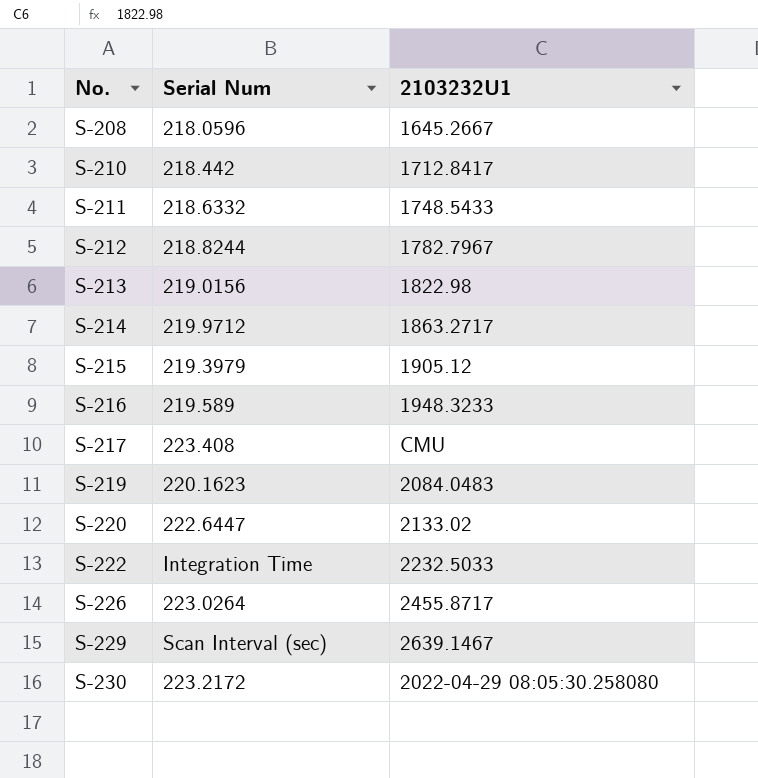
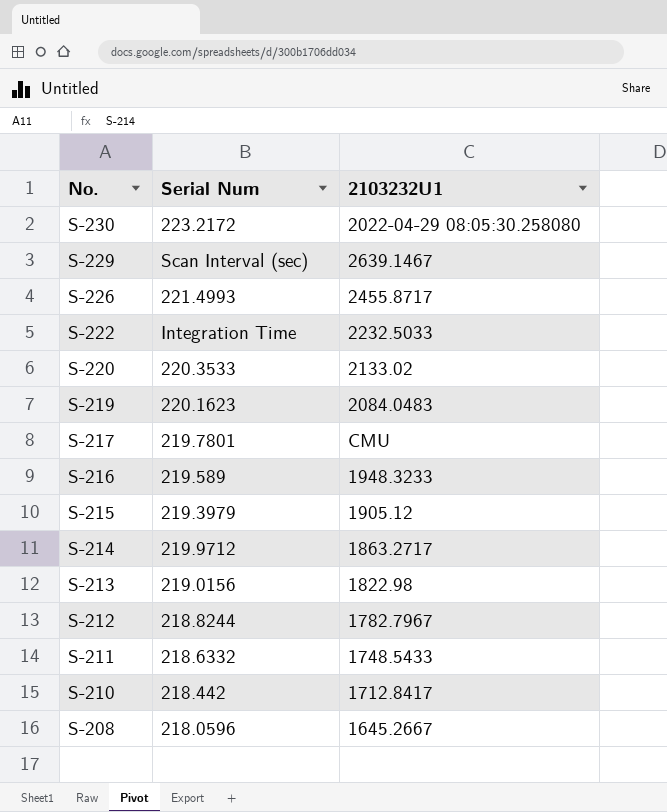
row order: No. ascending -> No. descending
S-226 | Serial Num: 223.0264 -> 221.4993
S-220 | Serial Num: 222.6447 -> 220.3533
S-217 | Serial Num: 223.408 -> 219.7801

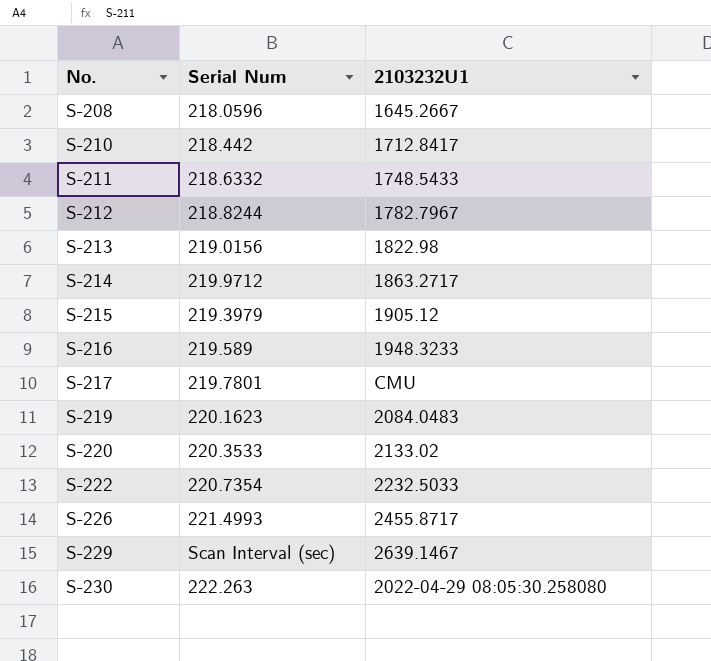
row order: No. descending -> No. ascending
S-222 | Serial Num: Integration Time -> 220.7354
S-230 | Serial Num: 223.2172 -> 222.263

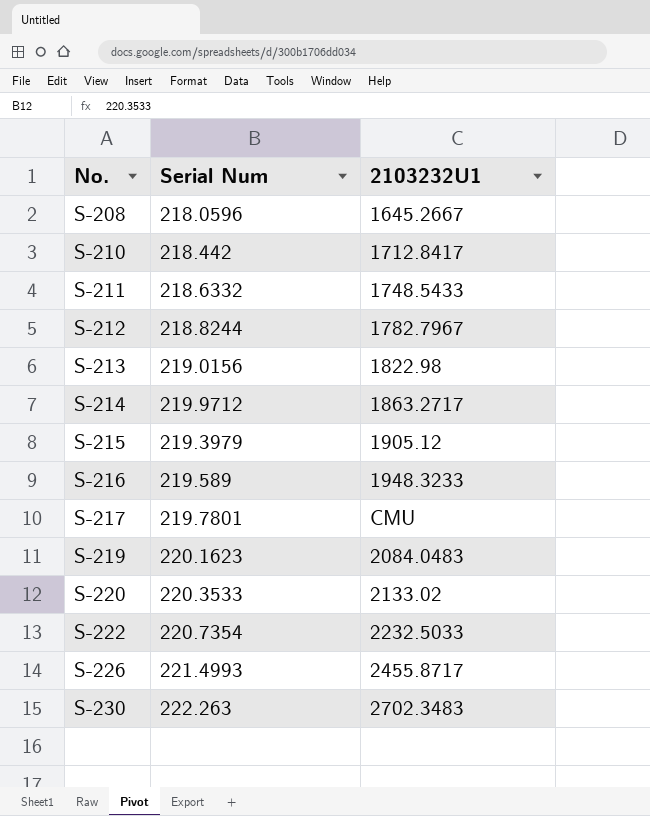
row S-229: Scan Interval (sec) | 2639.1467 -> none
S-230 | 2103232U1: 2022-04-29 08:05:30.258080 -> 2702.3483

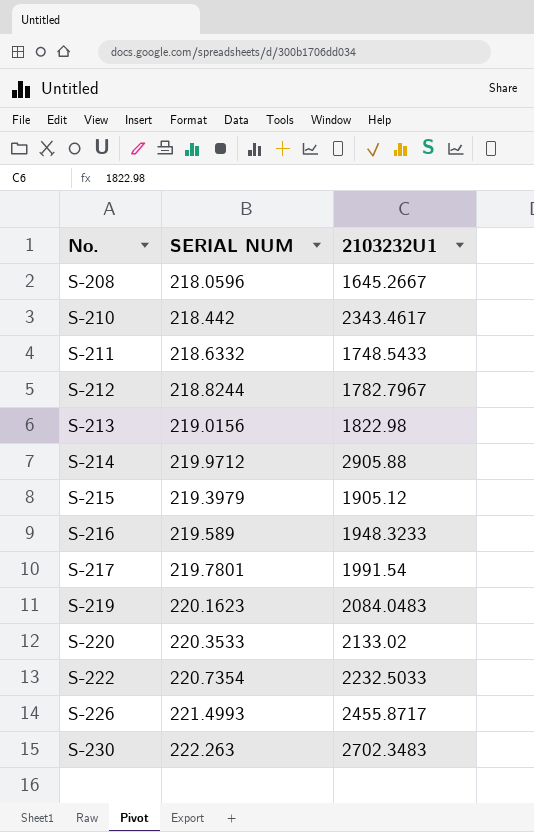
column name: Serial Num -> SERIAL NUM
S-210 | 2103232U1: 1712.8417 -> 2343.4617
S-214 | 2103232U1: 1863.2717 -> 2905.88
S-217 | 2103232U1: CMU -> 1991.54

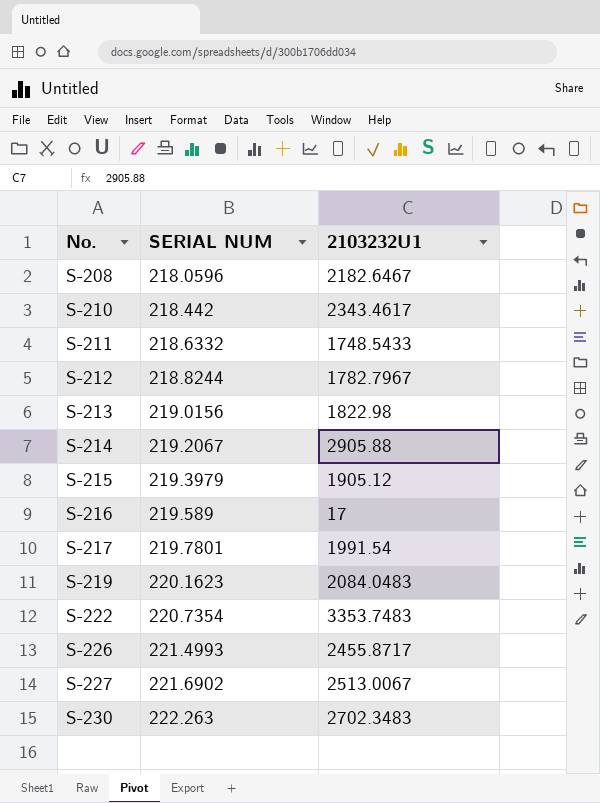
row S-220: 220.3533 | 2133.02 -> none
S-208 | 2103232U1: 1645.2667 -> 2182.6467
S-214 | SERIAL NUM: 219.9712 -> 219.2067
S-216 | 2103232U1: 1948.3233 -> 17
S-222 | 2103232U1: 2232.5033 -> 3353.7483
row S-227: none -> 221.6902 | 2513.0067

